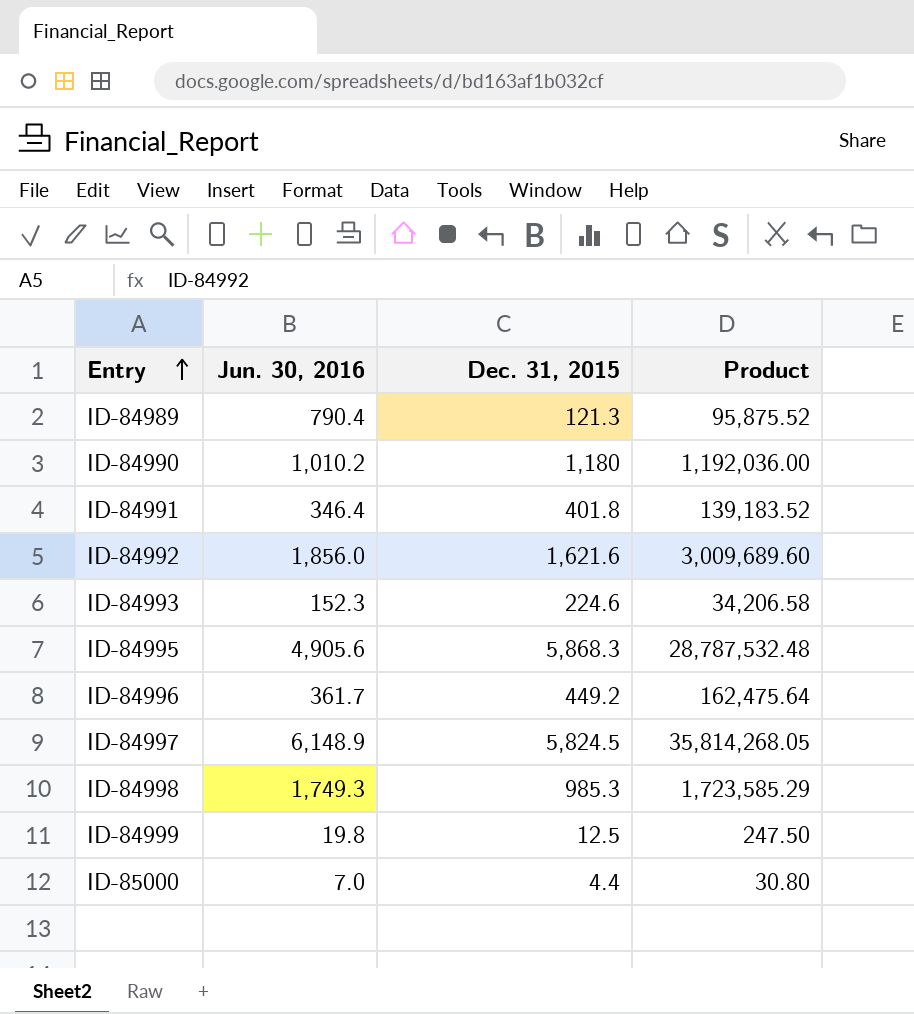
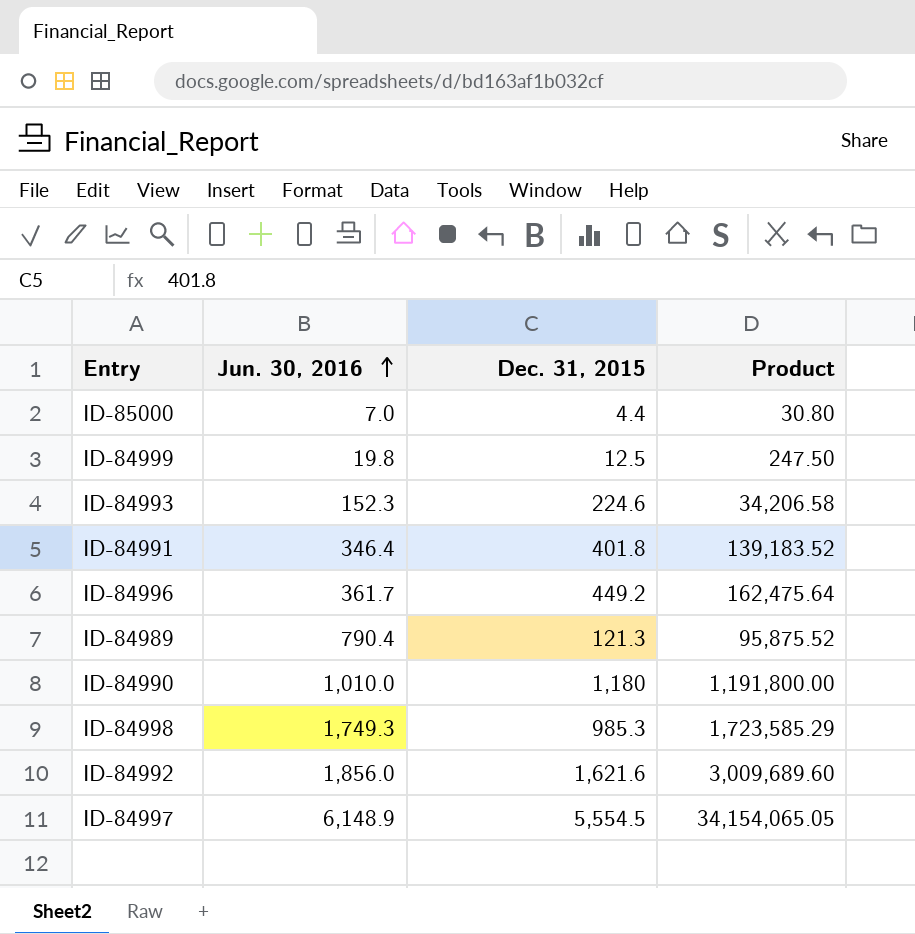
row order: Entry ascending -> Jun. 30, 2016 ascending
row ID-84995: 4,905.6 | 5,868.3 | 28,787,532.48 -> none
ID-84990 | Jun. 30, 2016: 1,010.2 -> 1,010.0
ID-84990 | Product: 1,192,036.00 -> 1,191,800.00
ID-84997 | Dec. 31, 2015: 5,824.5 -> 5,554.5
ID-84997 | Product: 35,814,268.05 -> 34,154,065.05

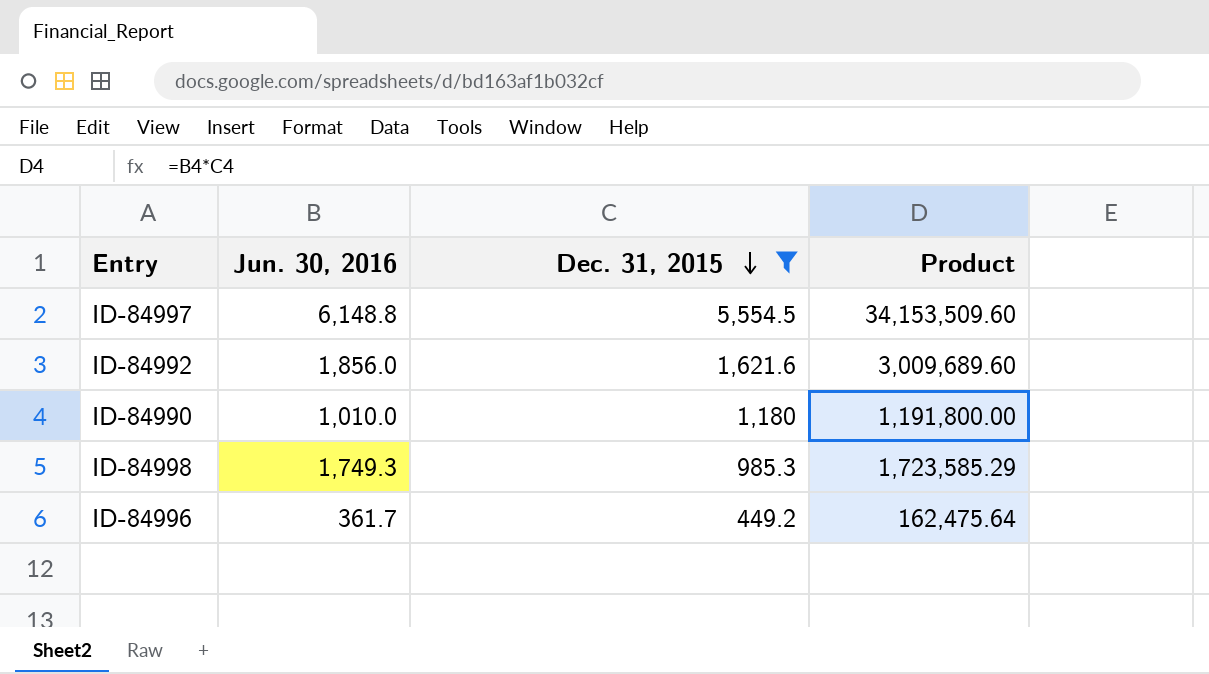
filter: none -> Dec. 31, 2015 >= 449.2
row order: Jun. 30, 2016 ascending -> Dec. 31, 2015 descending
ID-84997 | Jun. 30, 2016: 6,148.9 -> 6,148.8
ID-84997 | Product: 34,154,065.05 -> 34,153,509.60

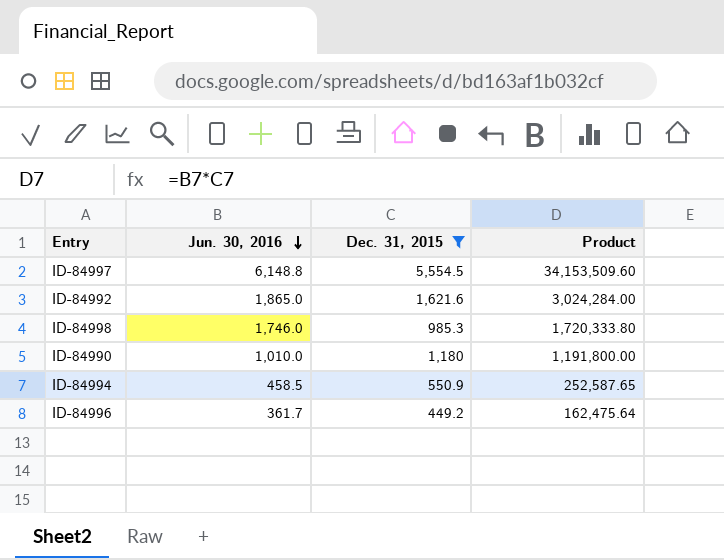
row order: Dec. 31, 2015 descending -> Jun. 30, 2016 descending
ID-84992 | Jun. 30, 2016: 1,856.0 -> 1,865.0
ID-84992 | Product: 3,009,689.60 -> 3,024,284.00
ID-84998 | Jun. 30, 2016: 1,749.3 -> 1,746.0
ID-84998 | Product: 1,723,585.29 -> 1,720,333.80
row ID-84994: none -> 458.5 | 550.9 | 252,587.65

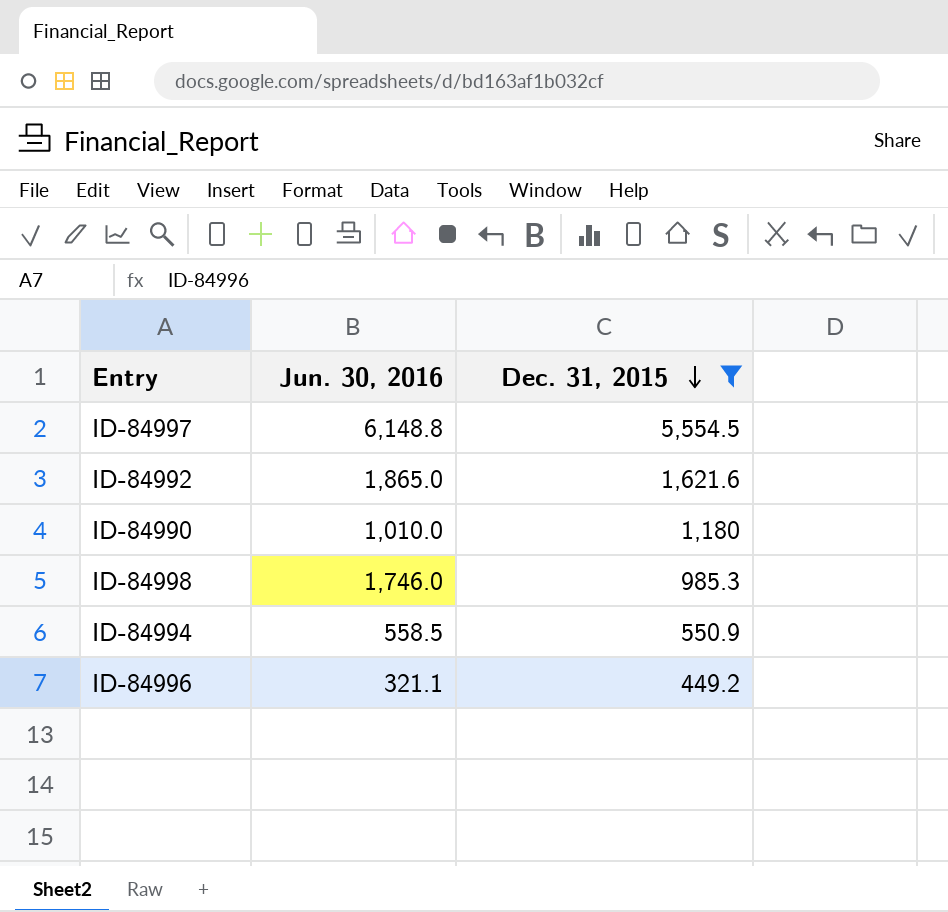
row order: Jun. 30, 2016 descending -> Dec. 31, 2015 descending
column Product | formula: [Jun. 30, 2016] * [Dec. 31, 2015] -> none
ID-84994 | Jun. 30, 2016: 458.5 -> 558.5
ID-84996 | Jun. 30, 2016: 361.7 -> 321.1

